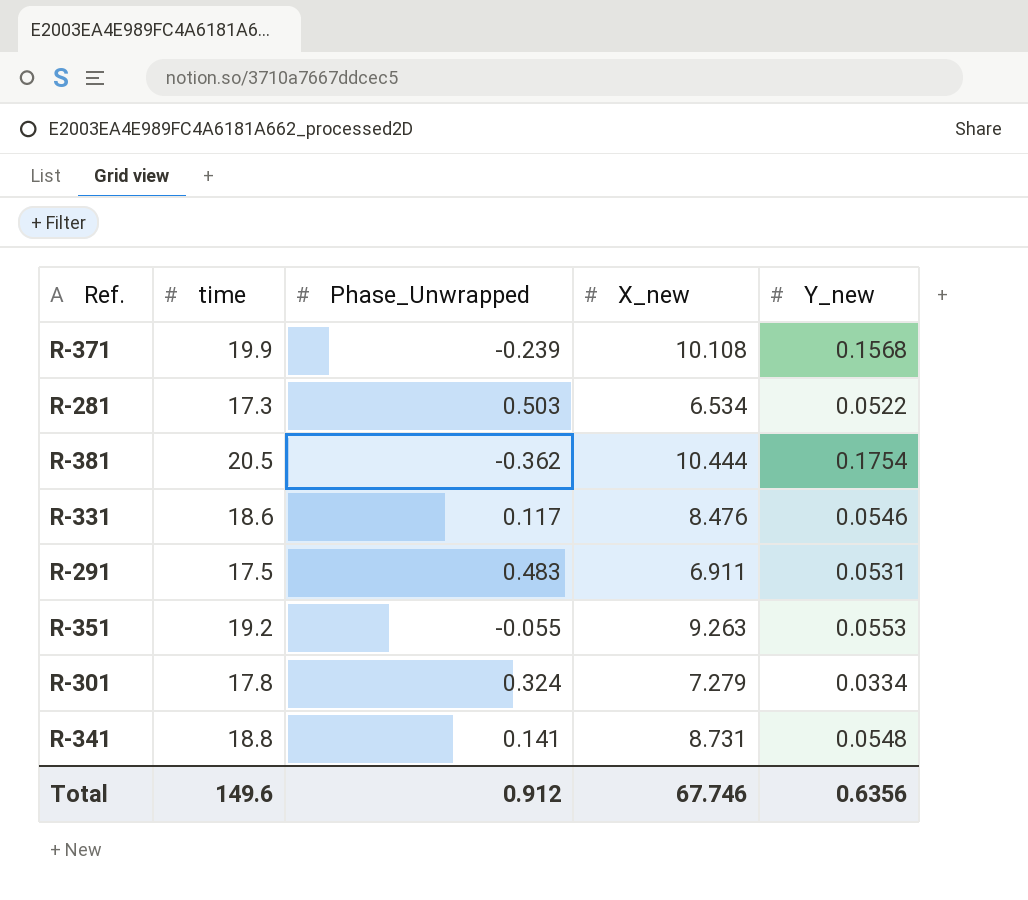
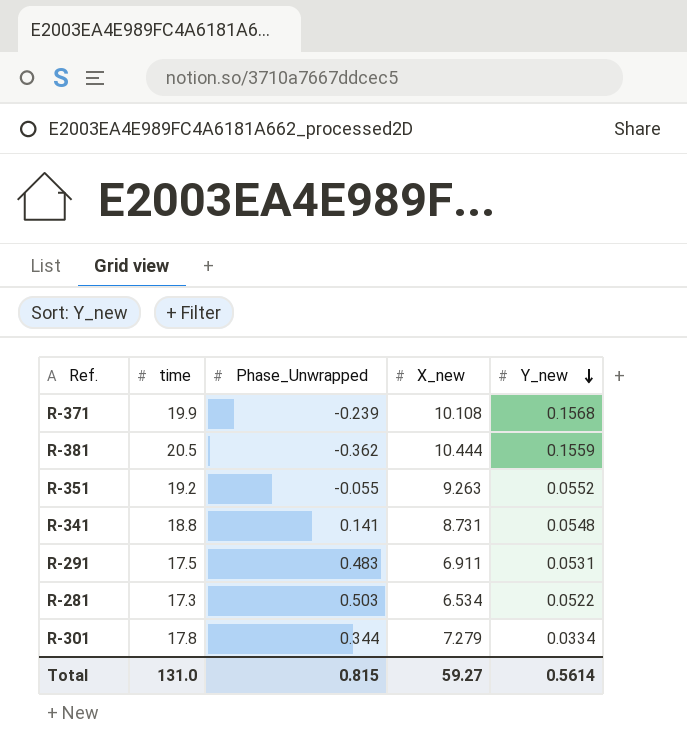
row order: none -> Y_new descending
row R-331: 18.6 | 0.117 | 8.476 | 0.0546 -> none
R-381 | Y_new: 0.1754 -> 0.1559
R-351 | Y_new: 0.0553 -> 0.0552
R-301 | Phase_Unwrapped: 0.324 -> 0.344
Total | time: 149.6 -> 131.0
Total | Phase_Unwrapped: 0.912 -> 0.815
Total | X_new: 67.746 -> 59.27
Total | Y_new: 0.6356 -> 0.5614

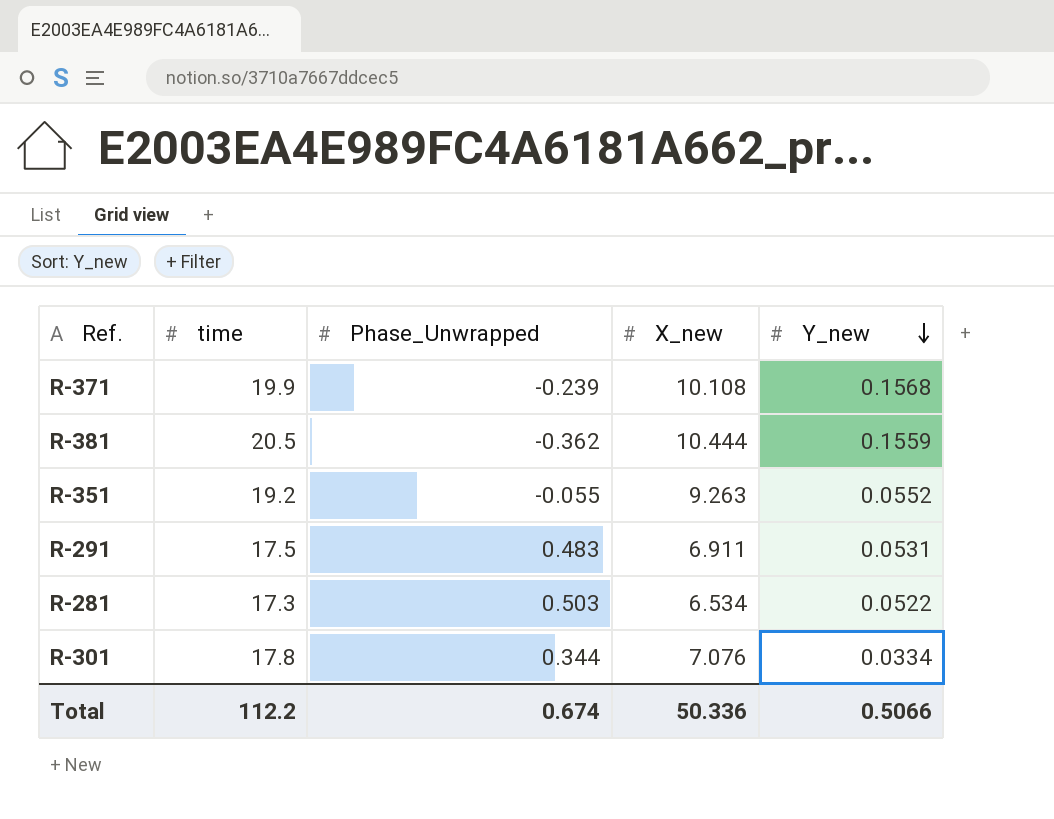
row R-341: 18.8 | 0.141 | 8.731 | 0.0548 -> none
R-301 | X_new: 7.279 -> 7.076
Total | time: 131.0 -> 112.2
Total | Phase_Unwrapped: 0.815 -> 0.674
Total | X_new: 59.27 -> 50.336
Total | Y_new: 0.5614 -> 0.5066

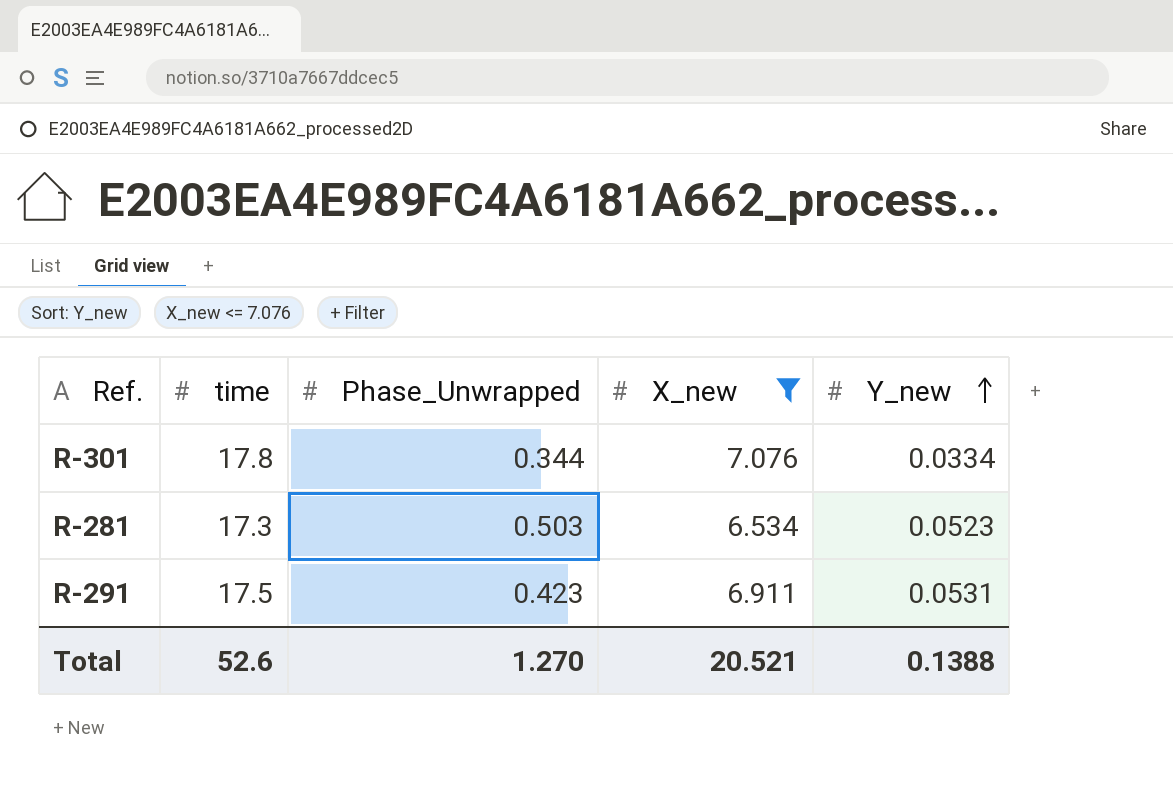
filter: none -> X_new <= 7.076
row order: Y_new descending -> Y_new ascending
R-281 | Y_new: 0.0522 -> 0.0523
R-291 | Phase_Unwrapped: 0.483 -> 0.423
Total | time: 112.2 -> 52.6
Total | Phase_Unwrapped: 0.674 -> 1.270
Total | X_new: 50.336 -> 20.521
Total | Y_new: 0.5066 -> 0.1388

